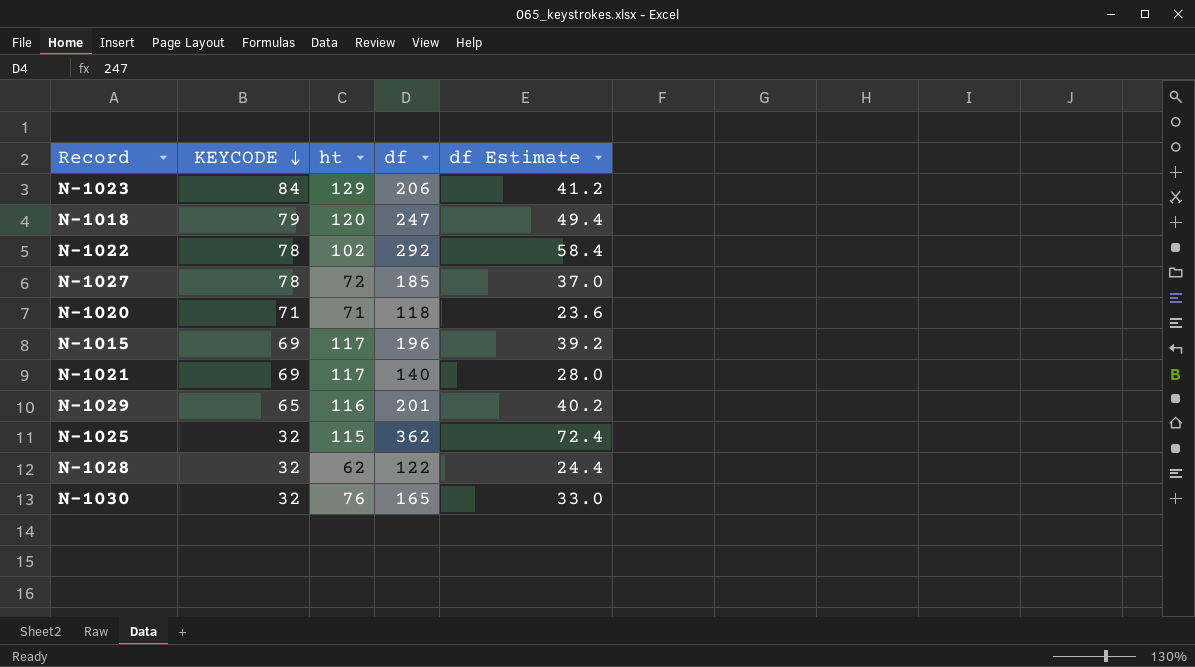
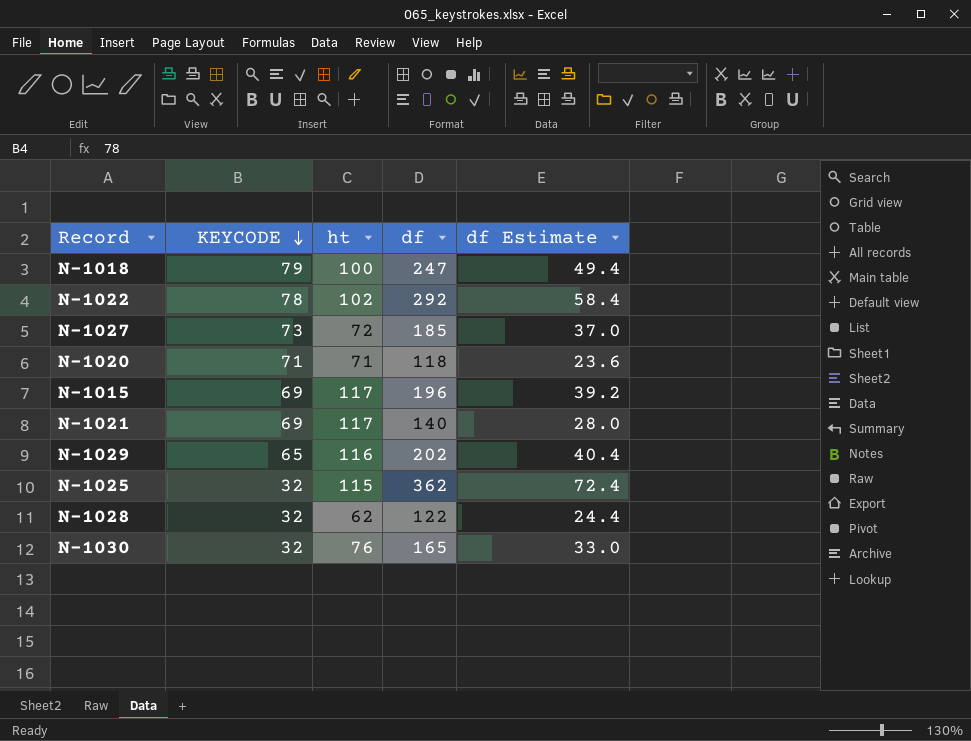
row N-1023: 84 | 129 | 206 | 41.2 -> none
N-1018 | ht: 120 -> 100
N-1027 | KEYCODE: 78 -> 73
N-1029 | df: 201 -> 202
N-1029 | df Estimate: 40.2 -> 40.4

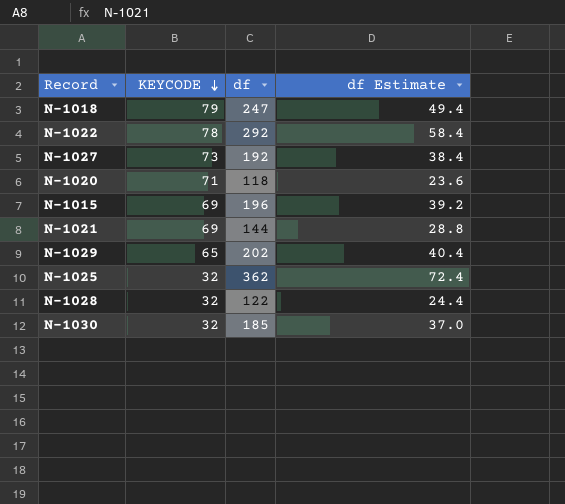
column ht | position: 3 -> none
N-1027 | df: 185 -> 192
N-1027 | df Estimate: 37.0 -> 38.4
N-1021 | df: 140 -> 144
N-1021 | df Estimate: 28.0 -> 28.8
N-1030 | df: 165 -> 185
N-1030 | df Estimate: 33.0 -> 37.0

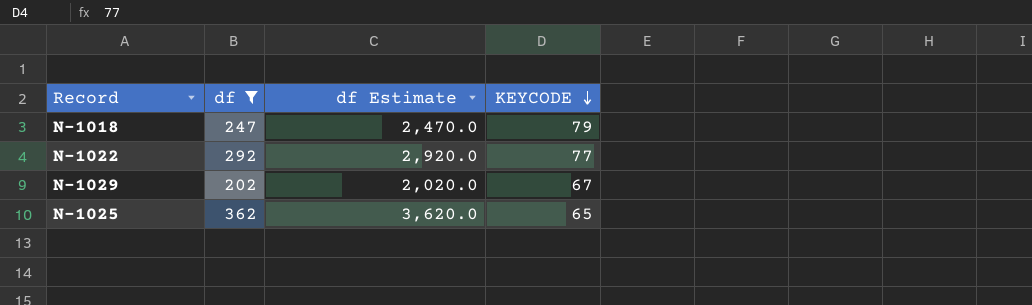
filter: none -> df >= 202
column df Estimate | formula: [df] * 0.2 -> [df] * 10
column KEYCODE | position: 2 -> 4
N-1022 | KEYCODE: 78 -> 77
N-1029 | KEYCODE: 65 -> 67
N-1025 | KEYCODE: 32 -> 65

